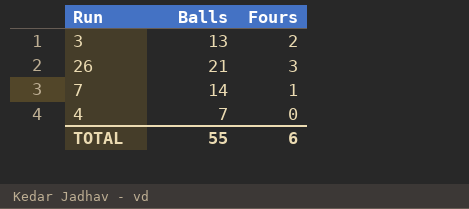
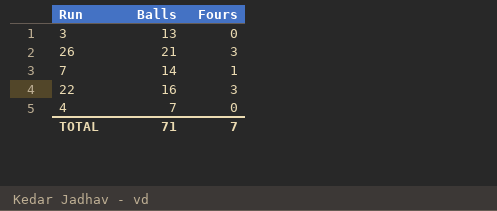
3 | Fours: 2 -> 0
row 22: none -> 16 | 3
TOTAL | Balls: 55 -> 71
TOTAL | Fours: 6 -> 7

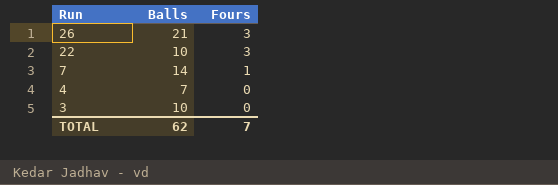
row order: none -> Run descending
22 | Balls: 16 -> 10
3 | Balls: 13 -> 10
TOTAL | Balls: 71 -> 62

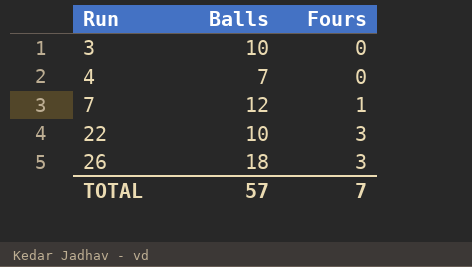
row order: Run descending -> Run ascending
7 | Balls: 14 -> 12
26 | Balls: 21 -> 18
TOTAL | Balls: 62 -> 57

